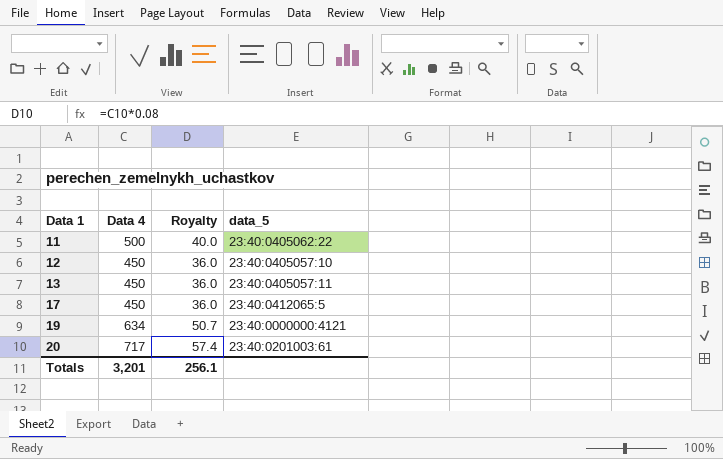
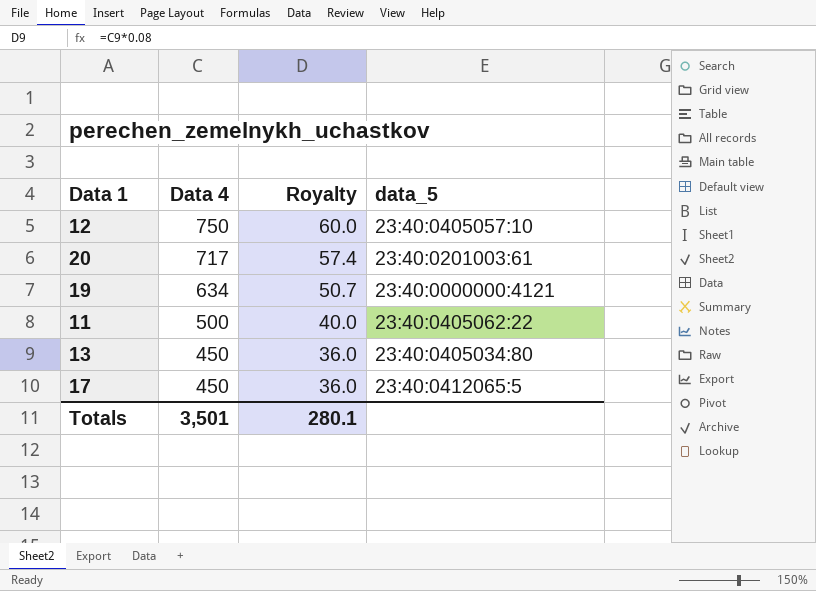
row order: Data 1 ascending -> Data 4 descending
12 | Data 4: 450 -> 750
12 | Royalty: 36.0 -> 60.0
13 | data_5: 23:40:0405057:11 -> 23:40:0405034:80
Totals | Data 4: 3,201 -> 3,501
Totals | Royalty: 256.1 -> 280.1

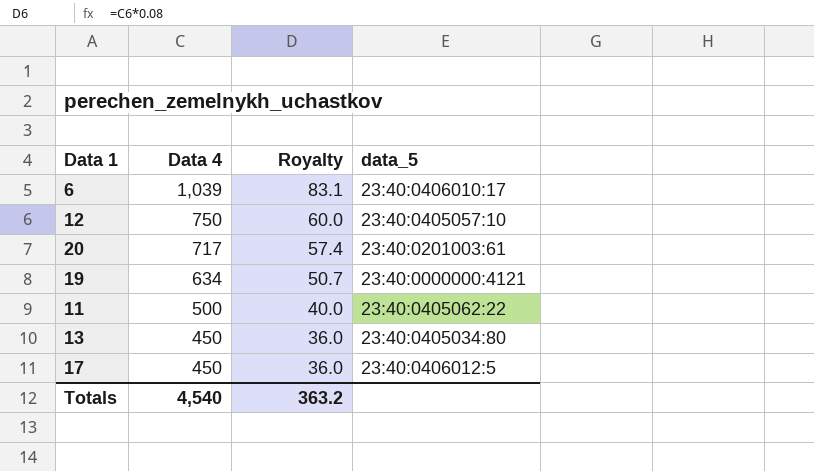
row 6: none -> 1,039 | 83.1 | 23:40:0406010:17
17 | data_5: 23:40:0412065:5 -> 23:40:0406012:5
Totals | Data 4: 3,501 -> 4,540
Totals | Royalty: 280.1 -> 363.2

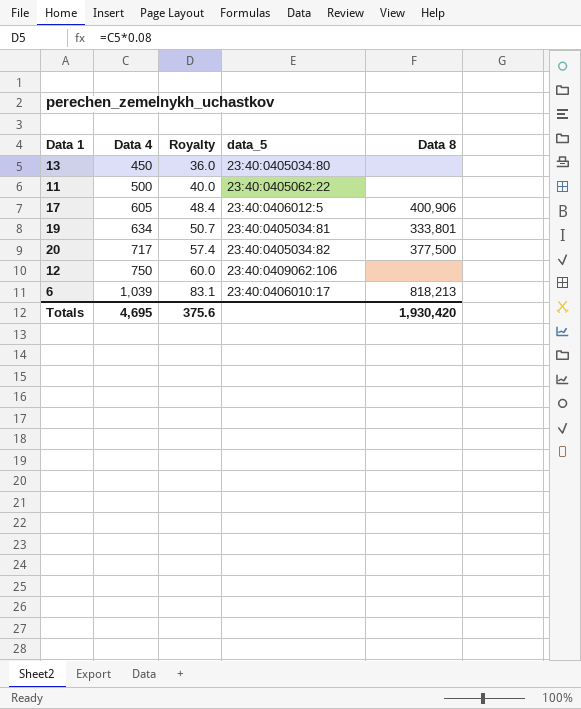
row order: Data 4 descending -> Data 4 ascending
column Data 8 | position: none -> 5
17 | Data 4: 450 -> 605
17 | Royalty: 36.0 -> 48.4
19 | data_5: 23:40:0000000:4121 -> 23:40:0405034:81
20 | data_5: 23:40:0201003:61 -> 23:40:0405034:82
12 | data_5: 23:40:0405057:10 -> 23:40:0409062:106
Totals | Data 4: 4,540 -> 4,695
Totals | Royalty: 363.2 -> 375.6

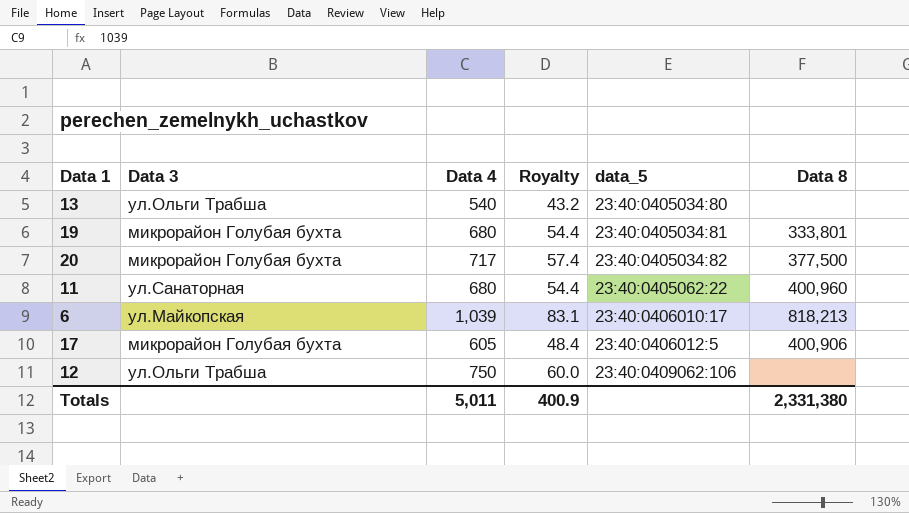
row order: Data 4 ascending -> data_5 ascending
column Data 3 | position: none -> 2
13 | Data 4: 450 -> 540
13 | Royalty: 36.0 -> 43.2
19 | Data 4: 634 -> 680
19 | Royalty: 50.7 -> 54.4
11 | Data 4: 500 -> 680
11 | Royalty: 40.0 -> 54.4
11 | Data 8: none -> 400,960
Totals | Data 4: 4,695 -> 5,011
Totals | Royalty: 375.6 -> 400.9
Totals | Data 8: 1,930,420 -> 2,331,380

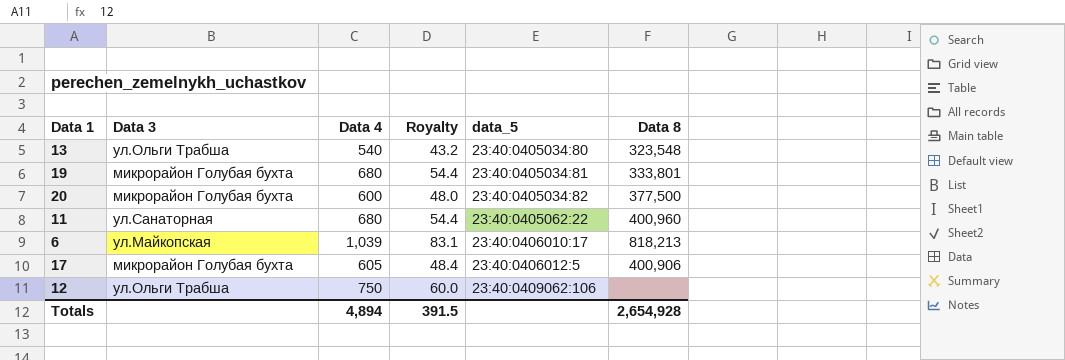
13 | Data 8: none -> 323,548
20 | Data 4: 717 -> 600
20 | Royalty: 57.4 -> 48.0
Totals | Data 4: 5,011 -> 4,894
Totals | Royalty: 400.9 -> 391.5
Totals | Data 8: 2,331,380 -> 2,654,928

